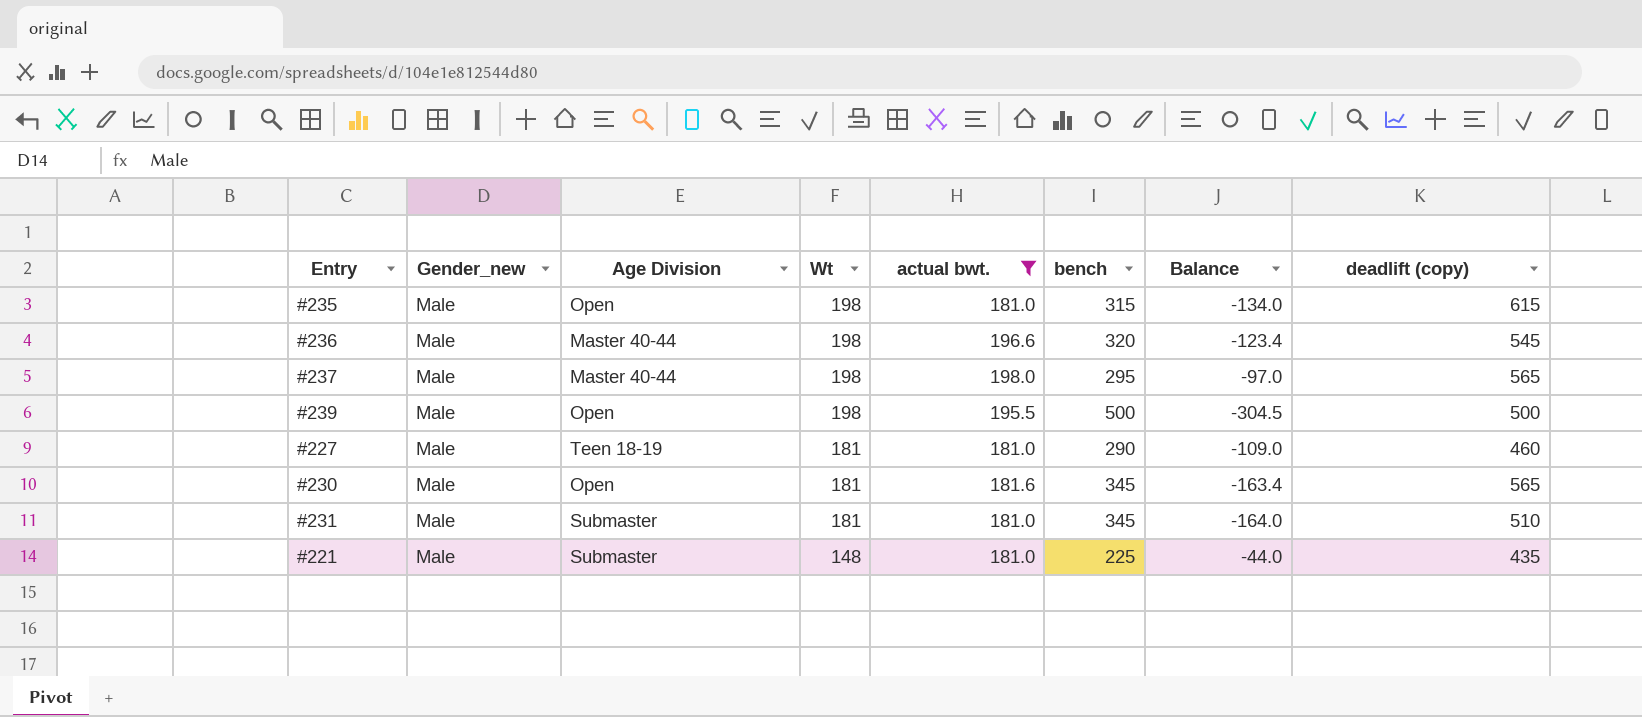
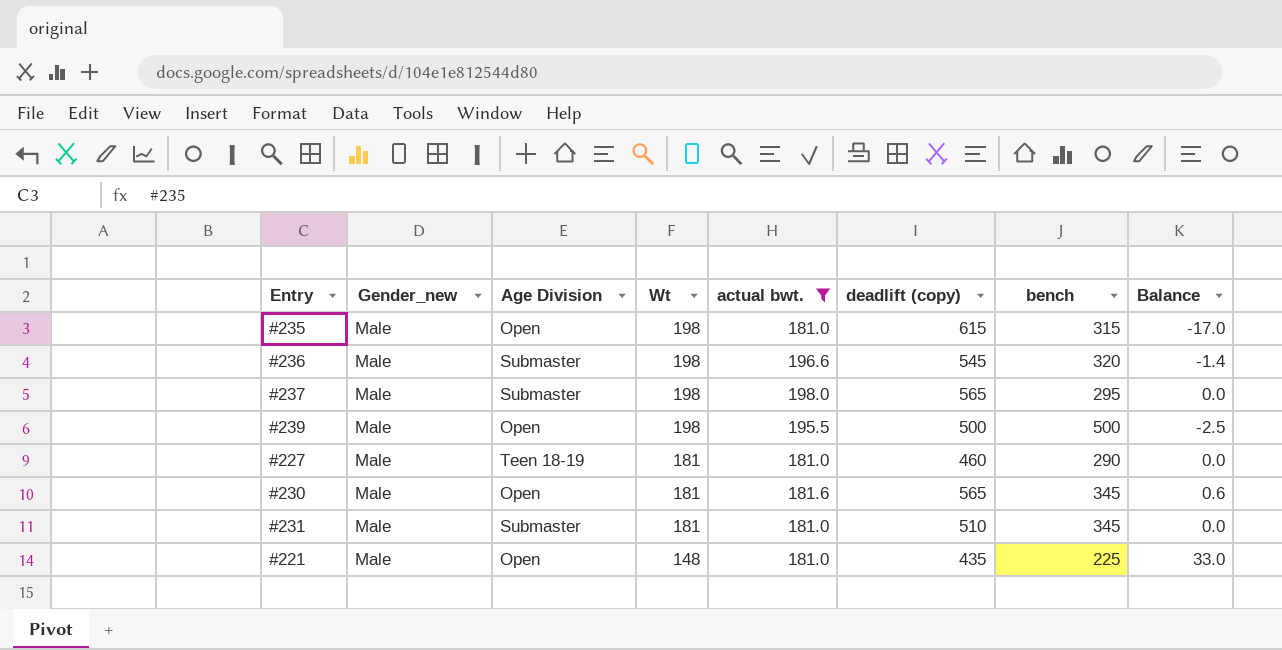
column deadlift (copy) | position: 8 -> 6
column Balance | formula: [actual bwt.] - [bench] -> [actual bwt.] - [Wt]
#236 | Age Division: Master 40-44 -> Submaster
#237 | Age Division: Master 40-44 -> Submaster
#221 | Age Division: Submaster -> Open

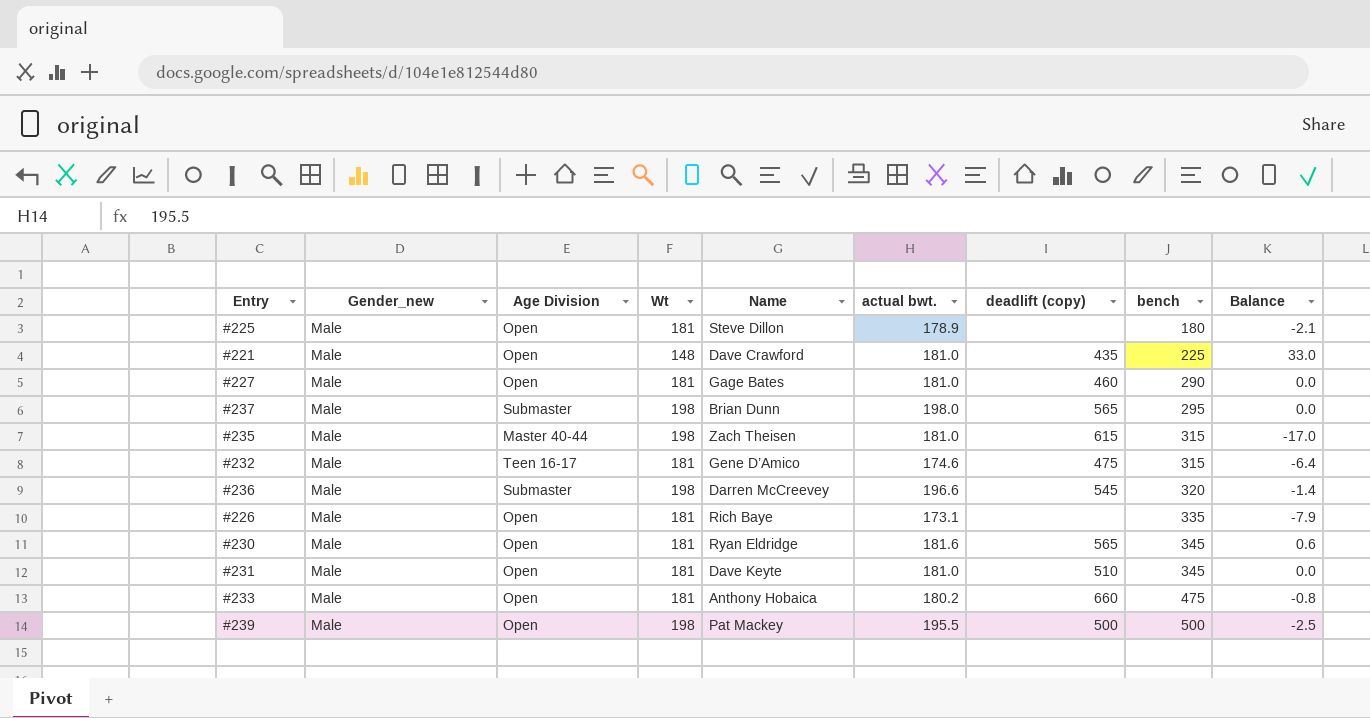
filter: actual bwt. >= 181.0 -> none
row order: Wt descending -> bench ascending
column Name | position: none -> 5
#227 | Age Division: Teen 18-19 -> Open
#235 | Age Division: Open -> Master 40-44
#231 | Age Division: Submaster -> Open

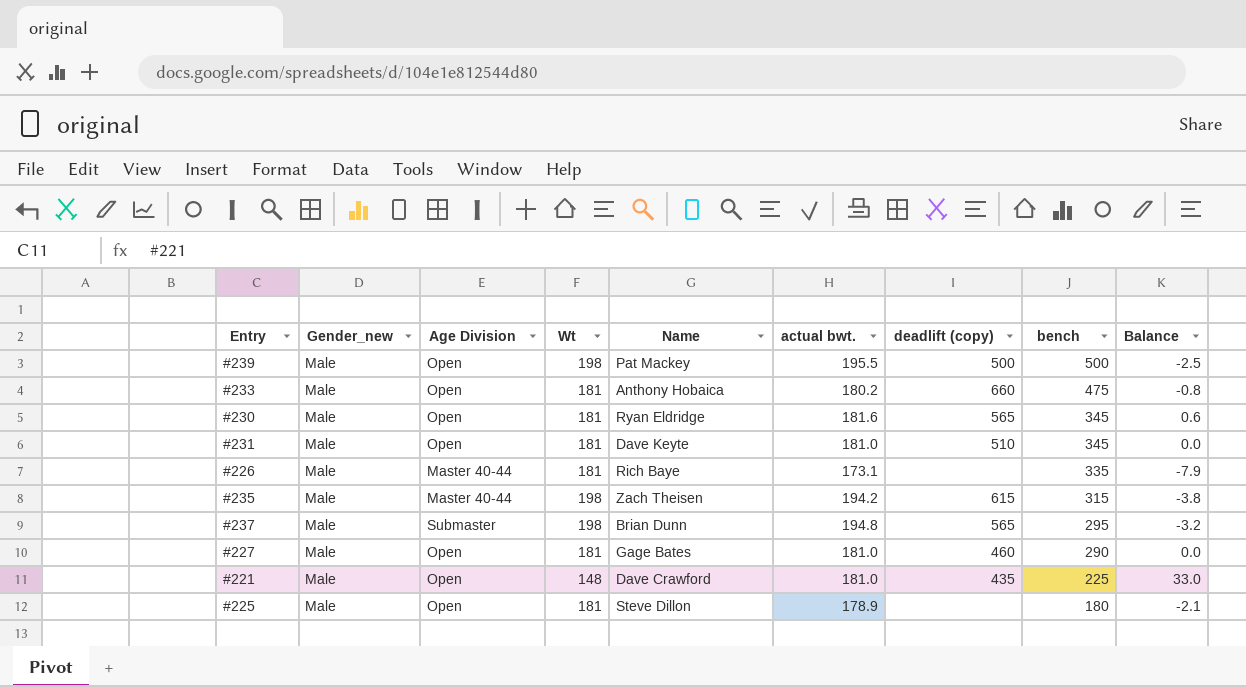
row order: bench ascending -> bench descending
row #232: Male | Teen 16-17 | 181 | Gene D’Amico | 174.6 | 475 | 315 | -6.4 -> none
row #236: Male | Submaster | 198 | Darren McCreevey | 196.6 | 545 | 320 | -1.4 -> none
#226 | Age Division: Open -> Master 40-44
#235 | actual bwt.: 181.0 -> 194.2
#235 | Balance: -17.0 -> -3.8
#237 | actual bwt.: 198.0 -> 194.8
#237 | Balance: 0.0 -> -3.2

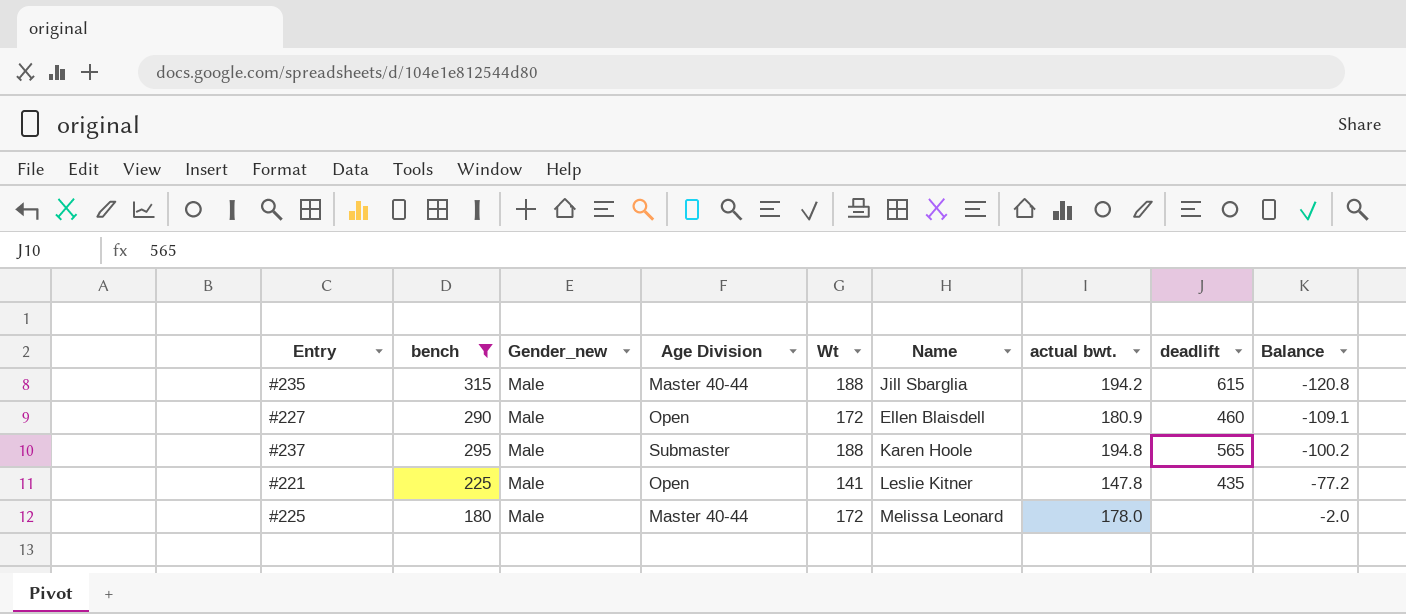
filter: none -> bench <= 315
row order: bench descending -> Balance ascending
column bench | position: 8 -> 2
column name: deadlift (copy) -> deadlift
column Balance | formula: [actual bwt.] - [Wt] -> [actual bwt.] - [bench]
#235 | Wt: 198 -> 188
#235 | Name: Zach Theisen -> Jill Sbarglia
#227 | Wt: 181 -> 172
#227 | Name: Gage Bates -> Ellen Blaisdell
#227 | actual bwt.: 181.0 -> 180.9
#237 | Wt: 198 -> 188
#237 | Name: Brian Dunn -> Karen Hoole
#221 | Wt: 148 -> 141
#221 | Name: Dave Crawford -> Leslie Kitner
#221 | actual bwt.: 181.0 -> 147.8
#225 | Age Division: Open -> Master 40-44
#225 | Wt: 181 -> 172
#225 | Name: Steve Dillon -> Melissa Leonard
#225 | actual bwt.: 178.9 -> 178.0

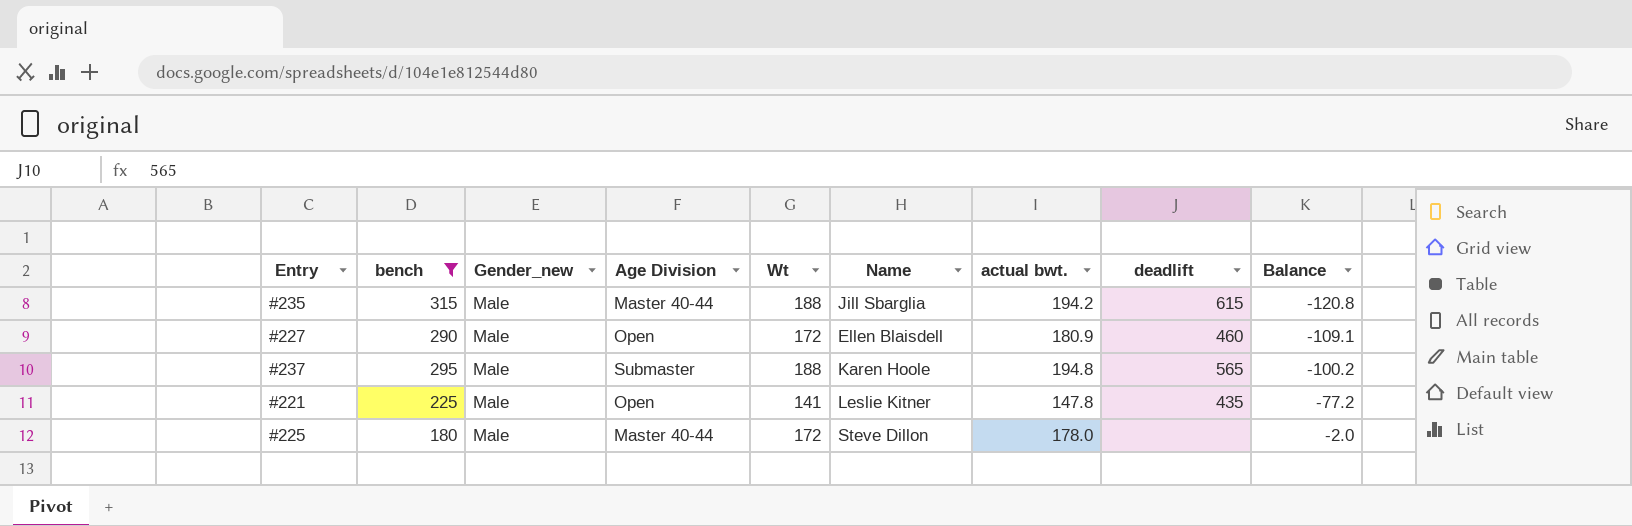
#225 | Name: Melissa Leonard -> Steve Dillon

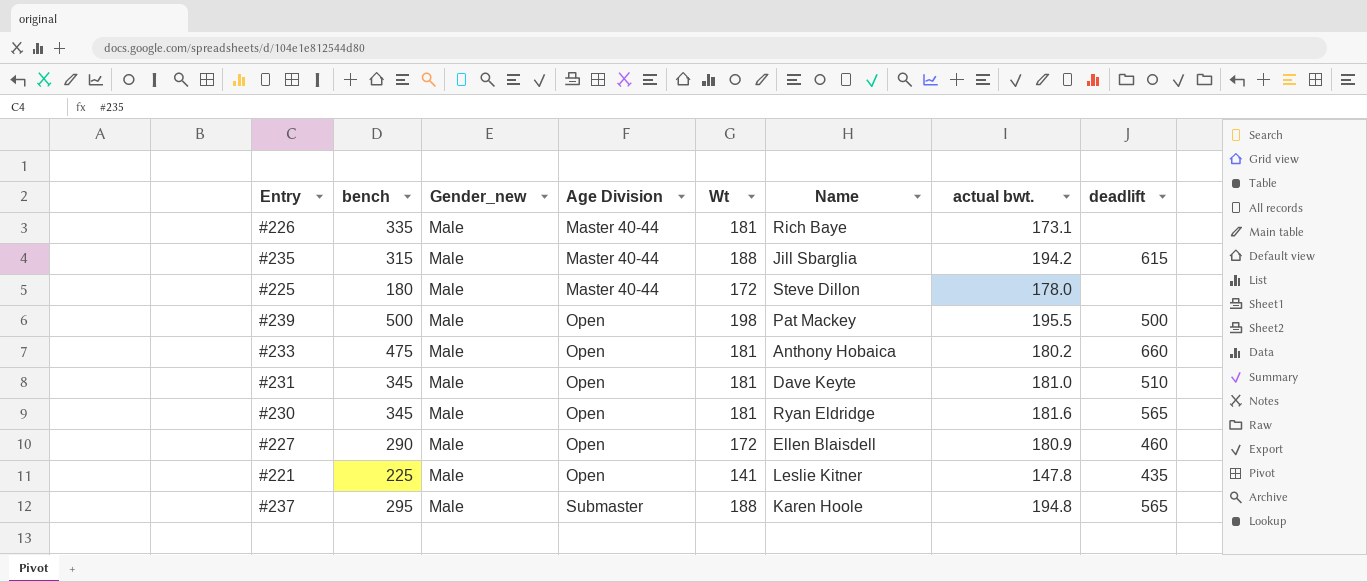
filter: bench <= 315 -> none
row order: Balance ascending -> Age Division ascending
column Balance | formula: [actual bwt.] - [bench] -> none

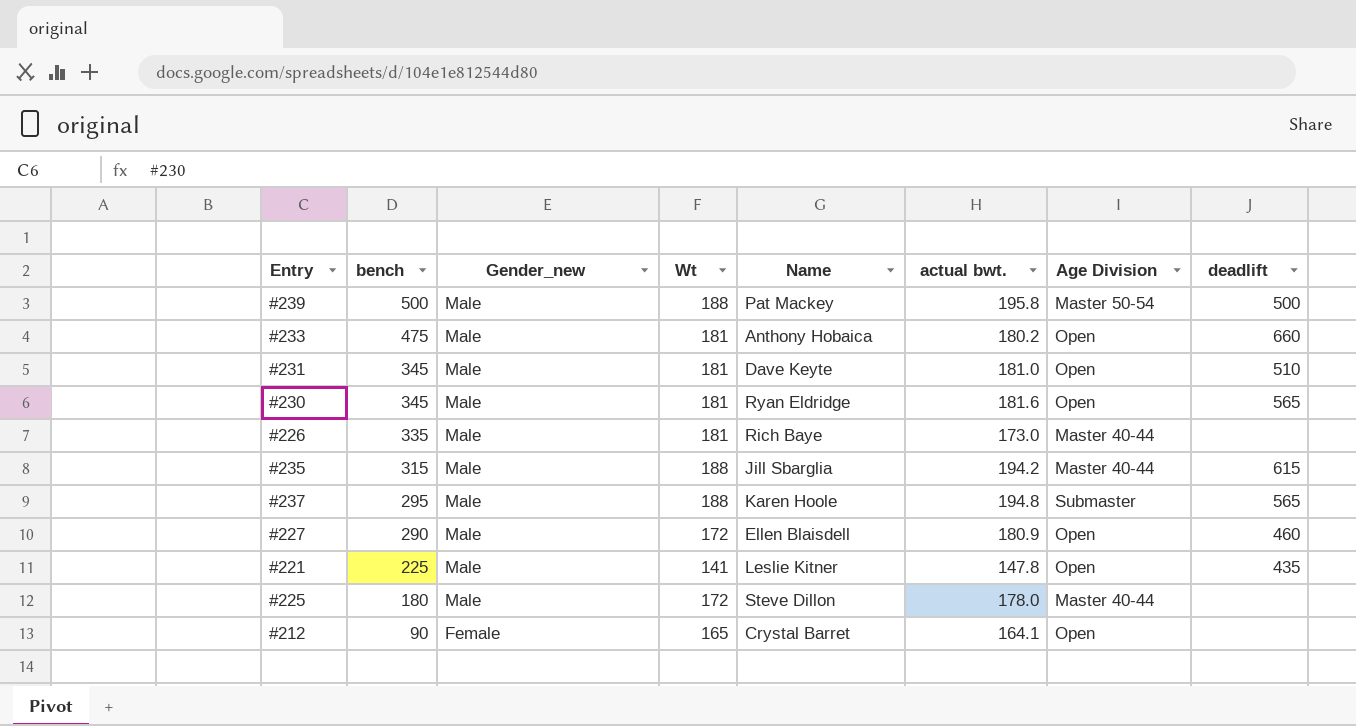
row order: Age Division ascending -> bench descending
column Age Division | position: 4 -> 7
#239 | Wt: 198 -> 188
#239 | actual bwt.: 195.5 -> 195.8
#239 | Age Division: Open -> Master 50-54
#226 | actual bwt.: 173.1 -> 173.0
row #212: none -> 90 | Female | 165 | Crystal Barret | 164.1 | Open | none

